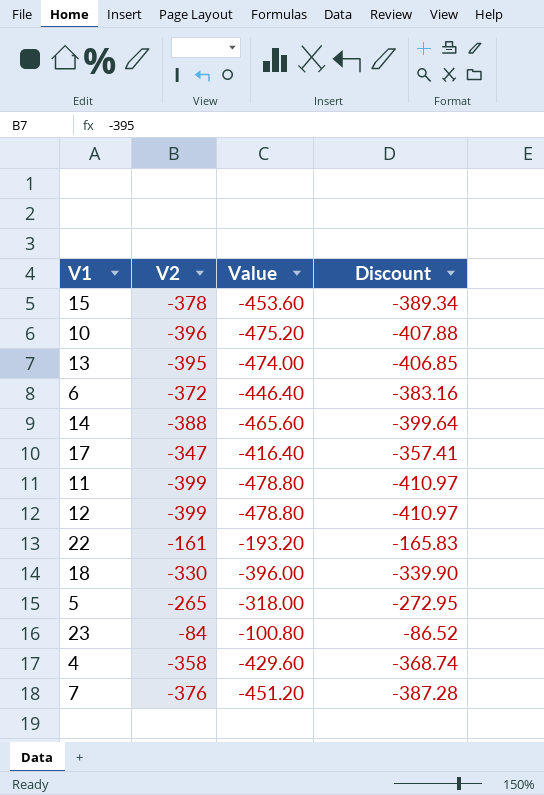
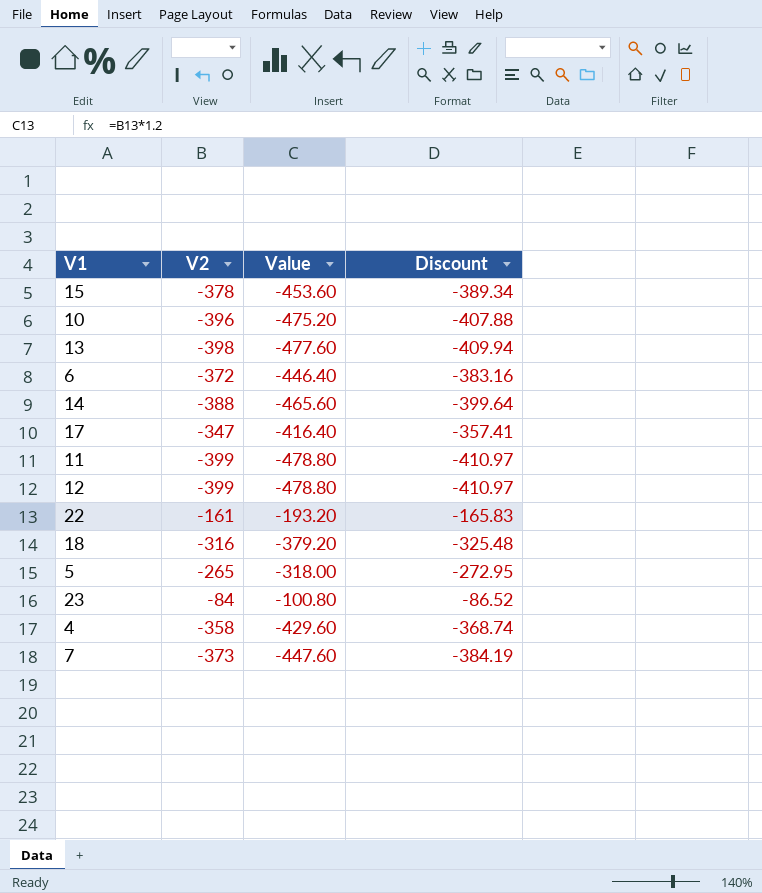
13 | V2: -395 -> -398
13 | Value: -474.00 -> -477.60
13 | Discount: -406.85 -> -409.94
18 | V2: -330 -> -316
18 | Value: -396.00 -> -379.20
18 | Discount: -339.90 -> -325.48
7 | V2: -376 -> -373
7 | Value: -451.20 -> -447.60
7 | Discount: -387.28 -> -384.19

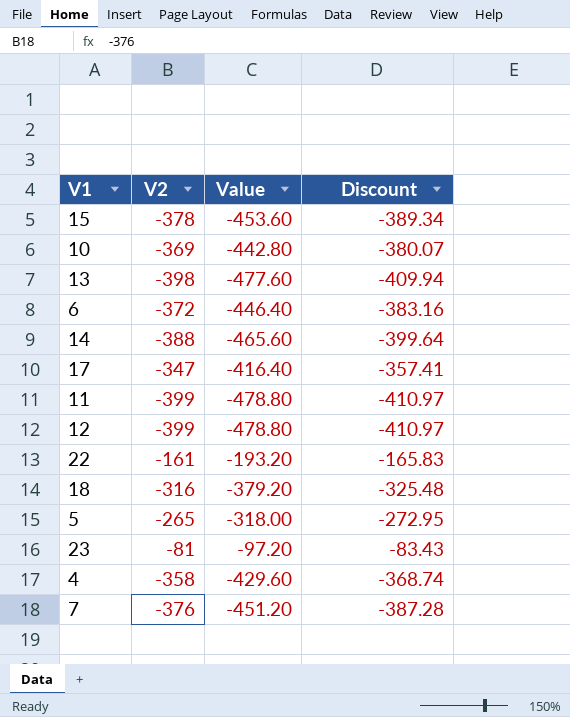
10 | V2: -396 -> -369
10 | Value: -475.20 -> -442.80
10 | Discount: -407.88 -> -380.07
23 | V2: -84 -> -81
23 | Value: -100.80 -> -97.20
23 | Discount: -86.52 -> -83.43
7 | V2: -373 -> -376
7 | Value: -447.60 -> -451.20
7 | Discount: -384.19 -> -387.28

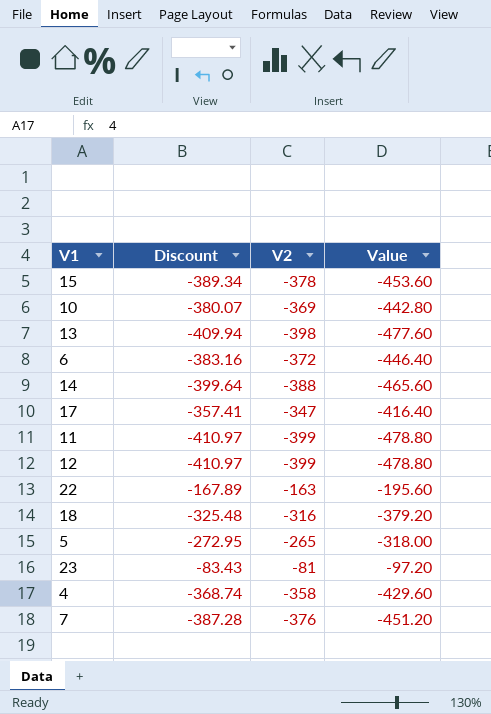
column Discount | position: 4 -> 2
22 | Discount: -165.83 -> -167.89
22 | V2: -161 -> -163
22 | Value: -193.20 -> -195.60

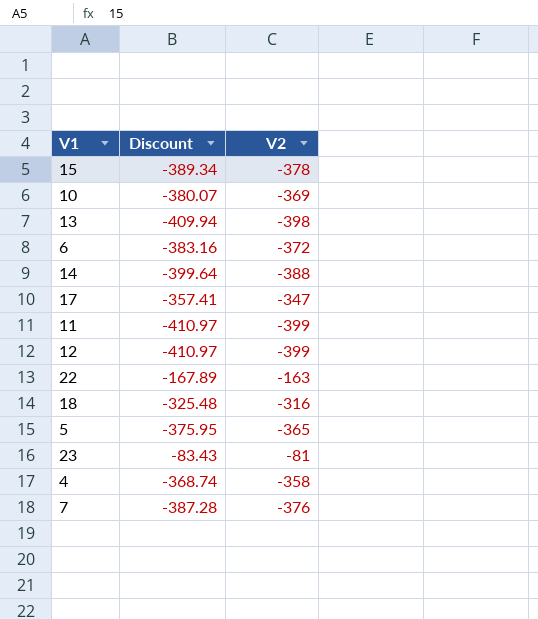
column Value | formula: [V2] * 1.2 -> none
5 | Discount: -272.95 -> -375.95
5 | V2: -265 -> -365

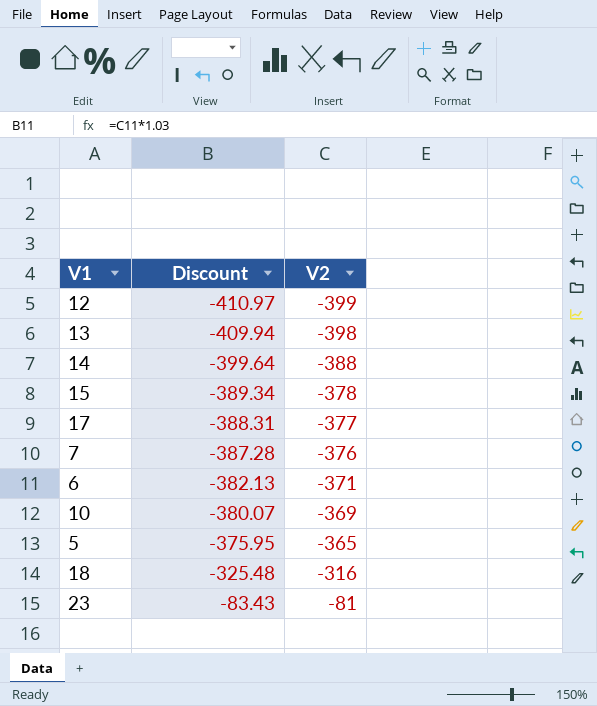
row order: none -> Discount ascending
row 11: -410.97 | -399 -> none
row 22: -167.89 | -163 -> none
row 4: -368.74 | -358 -> none
17 | Discount: -357.41 -> -388.31
17 | V2: -347 -> -377
6 | Discount: -383.16 -> -382.13
6 | V2: -372 -> -371

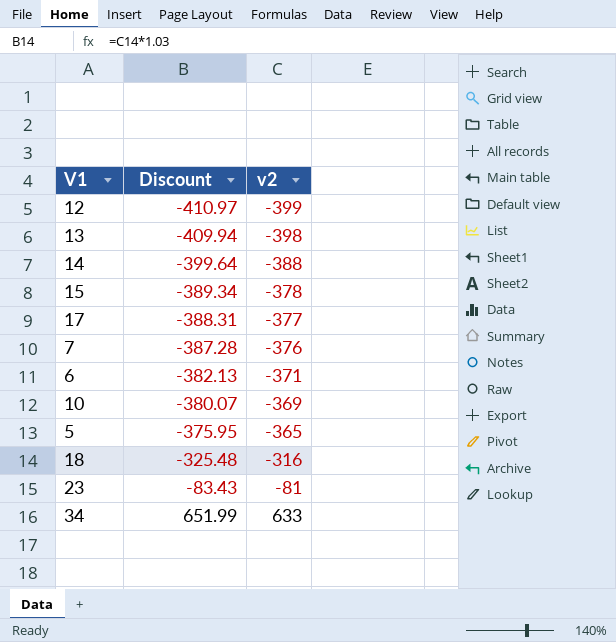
column name: V2 -> v2
row 34: none -> 651.99 | 633

